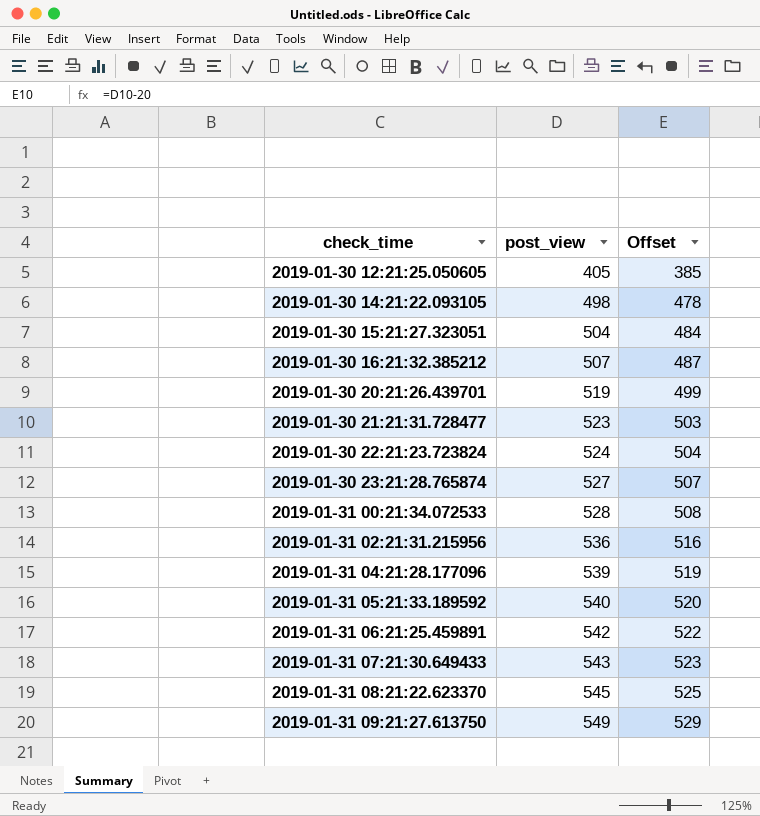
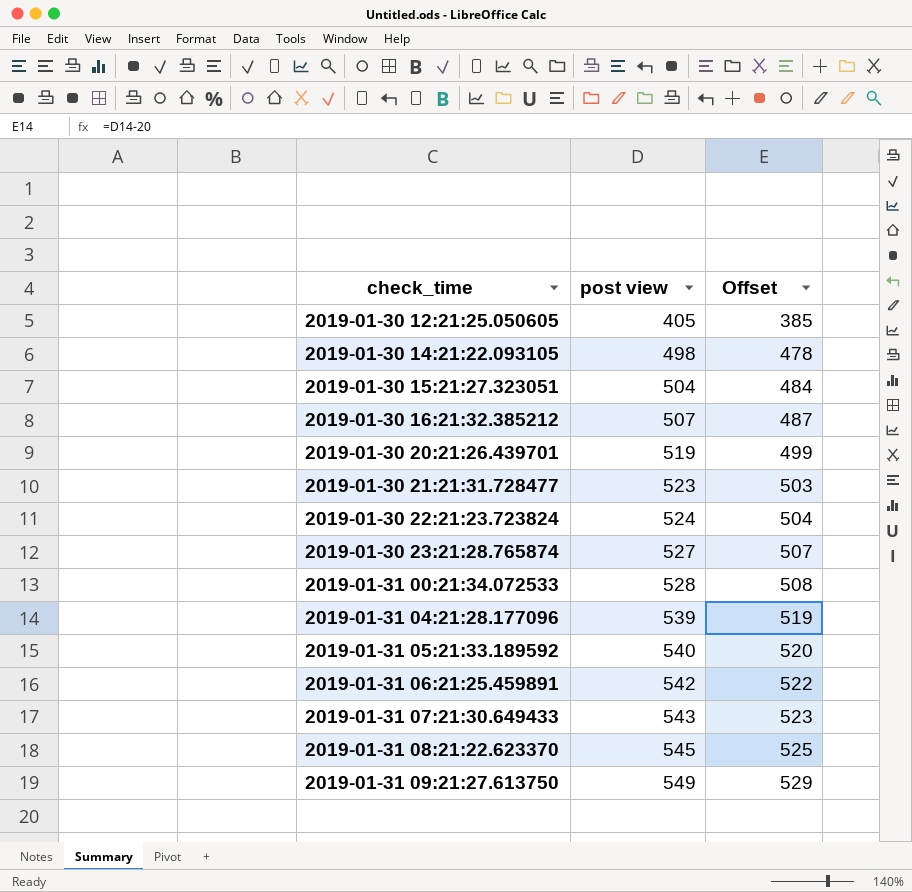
column name: post_view -> post view
row 2019-01-31 02:21:31.215956: 536 | 516 -> none

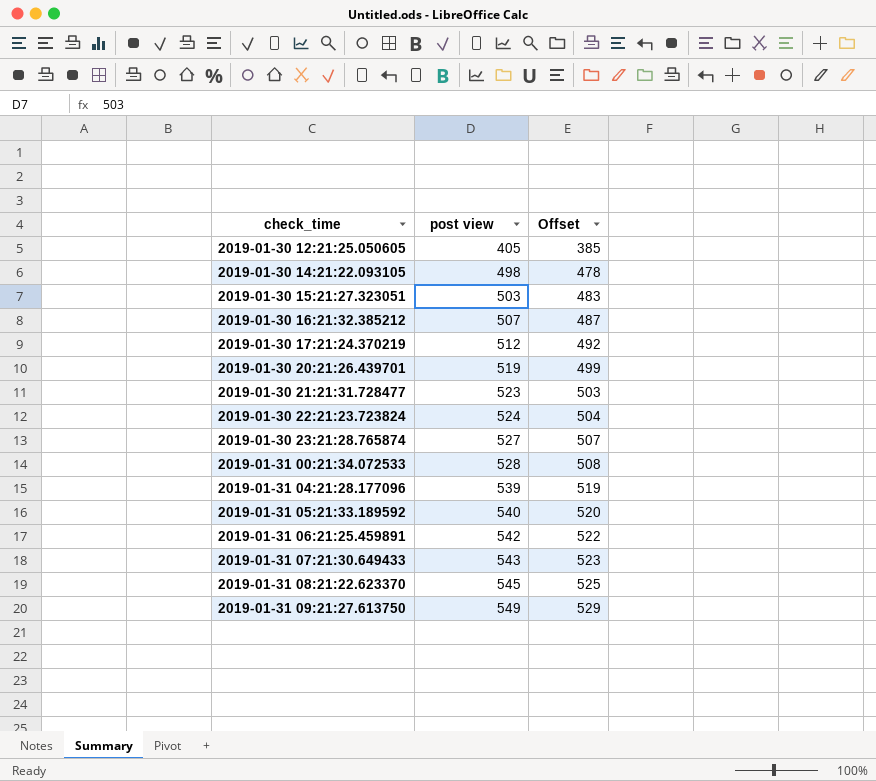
2019-01-30 15:21:27.323051 | post view: 504 -> 503
2019-01-30 15:21:27.323051 | Offset: 484 -> 483
row 2019-01-30 17:21:24.370219: none -> 512 | 492

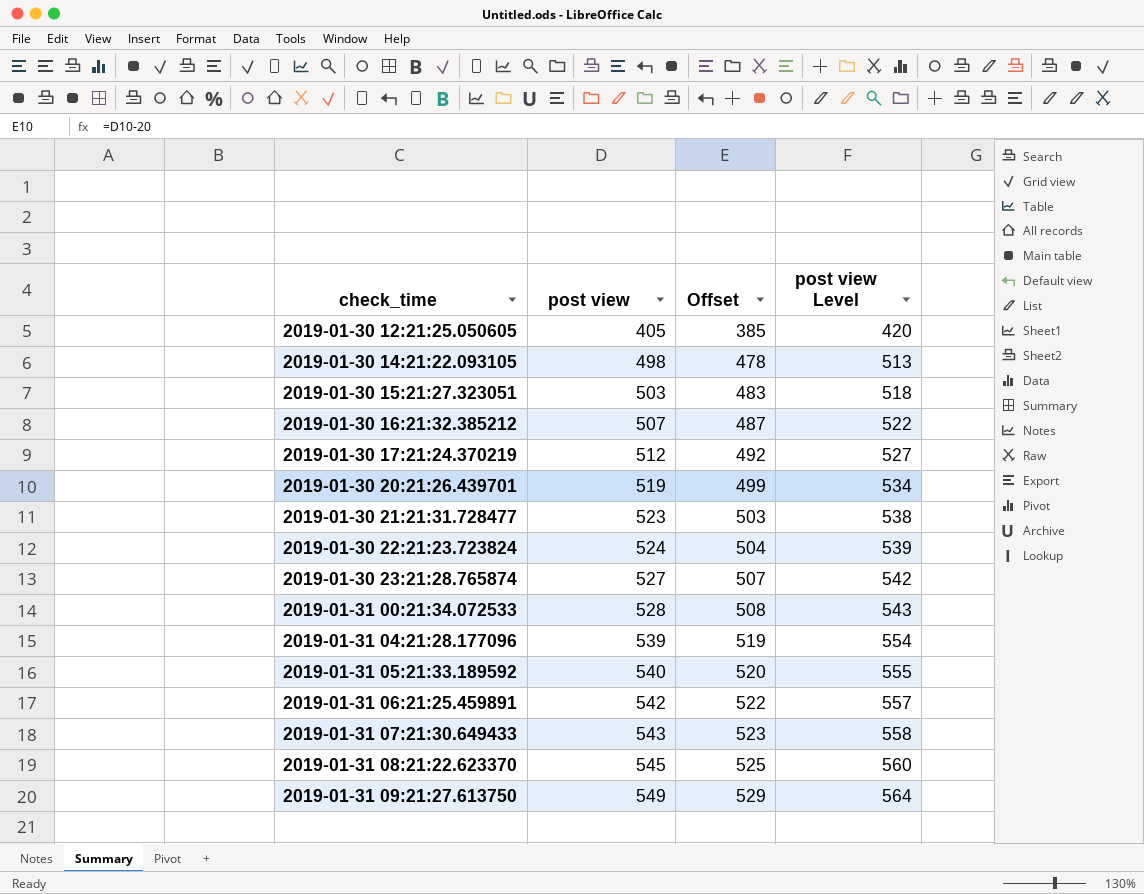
column post view Level | formula: none -> [post view] + 15

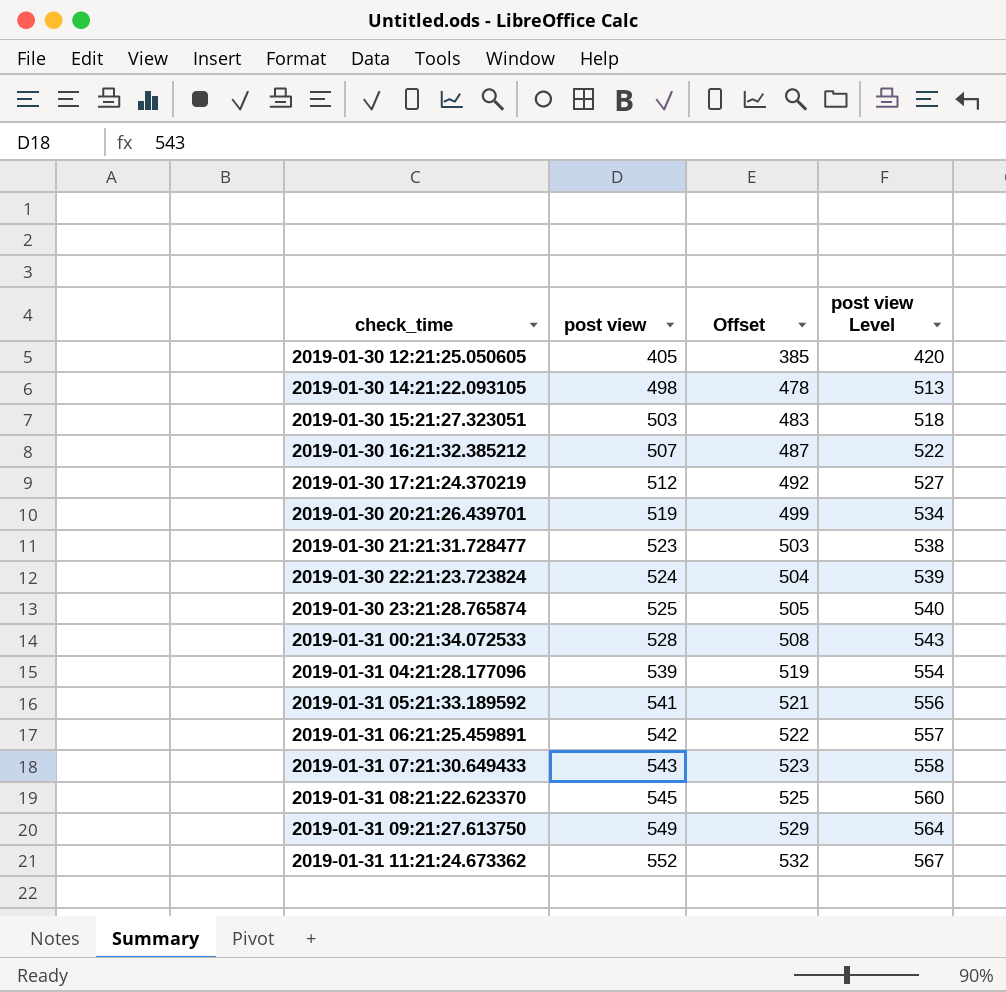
2019-01-30 23:21:28.765874 | post view: 527 -> 525
2019-01-30 23:21:28.765874 | Offset: 507 -> 505
2019-01-30 23:21:28.765874 | post view Level: 542 -> 540
2019-01-31 05:21:33.189592 | post view: 540 -> 541
2019-01-31 05:21:33.189592 | Offset: 520 -> 521
2019-01-31 05:21:33.189592 | post view Level: 555 -> 556
row 2019-01-31 11:21:24.673362: none -> 552 | 532 | 567

